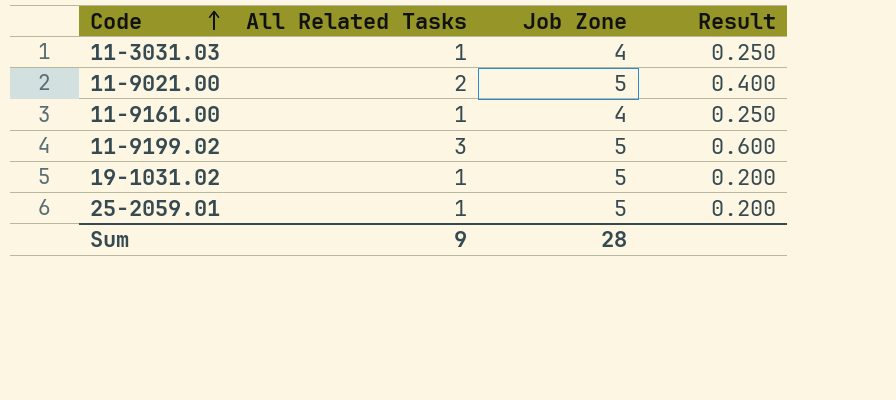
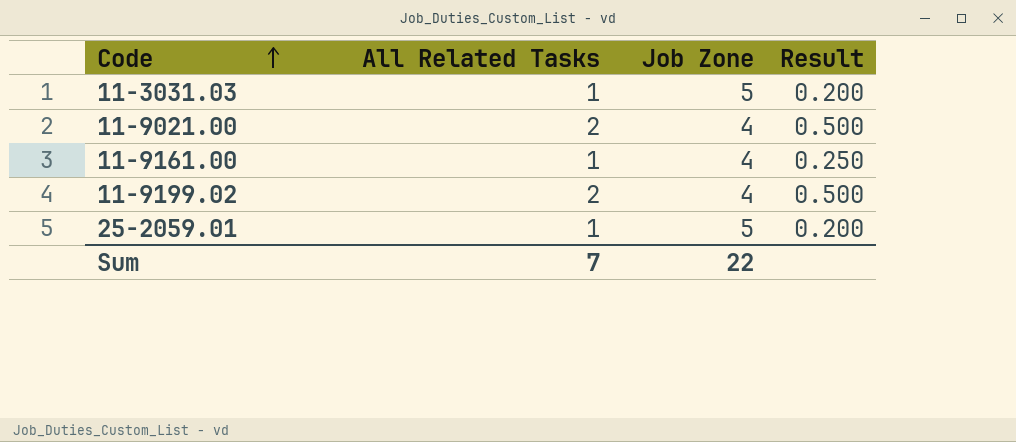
row 19-1031.02: 1 | 5 | 0.200 -> none
11-3031.03 | Job Zone: 4 -> 5
11-3031.03 | Result: 0.250 -> 0.200
11-9021.00 | Job Zone: 5 -> 4
11-9021.00 | Result: 0.400 -> 0.500
11-9199.02 | All Related Tasks: 3 -> 2
11-9199.02 | Job Zone: 5 -> 4
11-9199.02 | Result: 0.600 -> 0.500
Sum | All Related Tasks: 9 -> 7
Sum | Job Zone: 28 -> 22

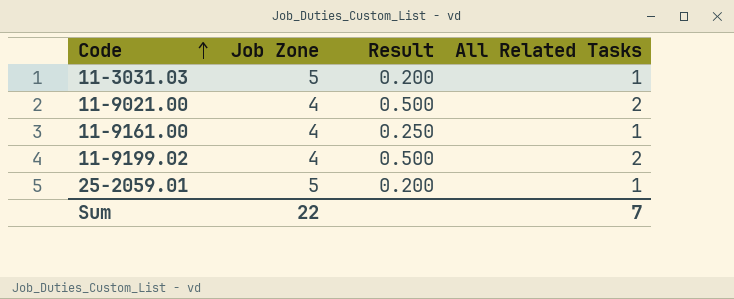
column All Related Tasks | position: 2 -> 4

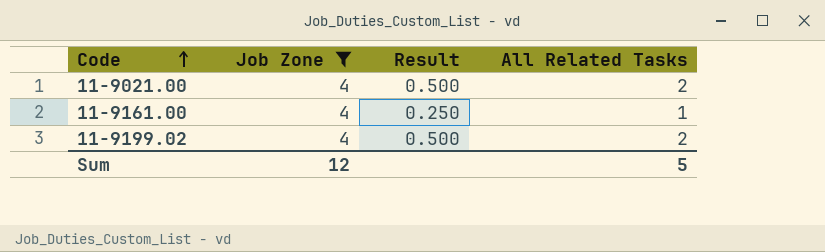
filter: none -> Job Zone = 4
Sum | Job Zone: 22 -> 12
Sum | All Related Tasks: 7 -> 5

